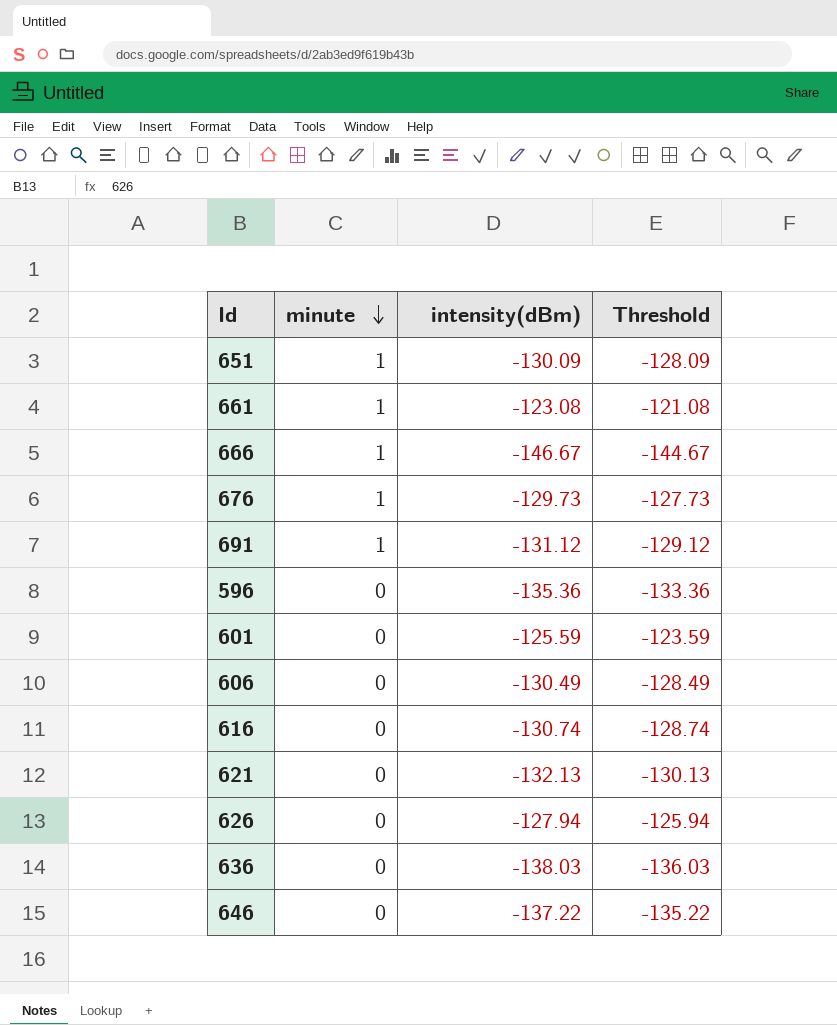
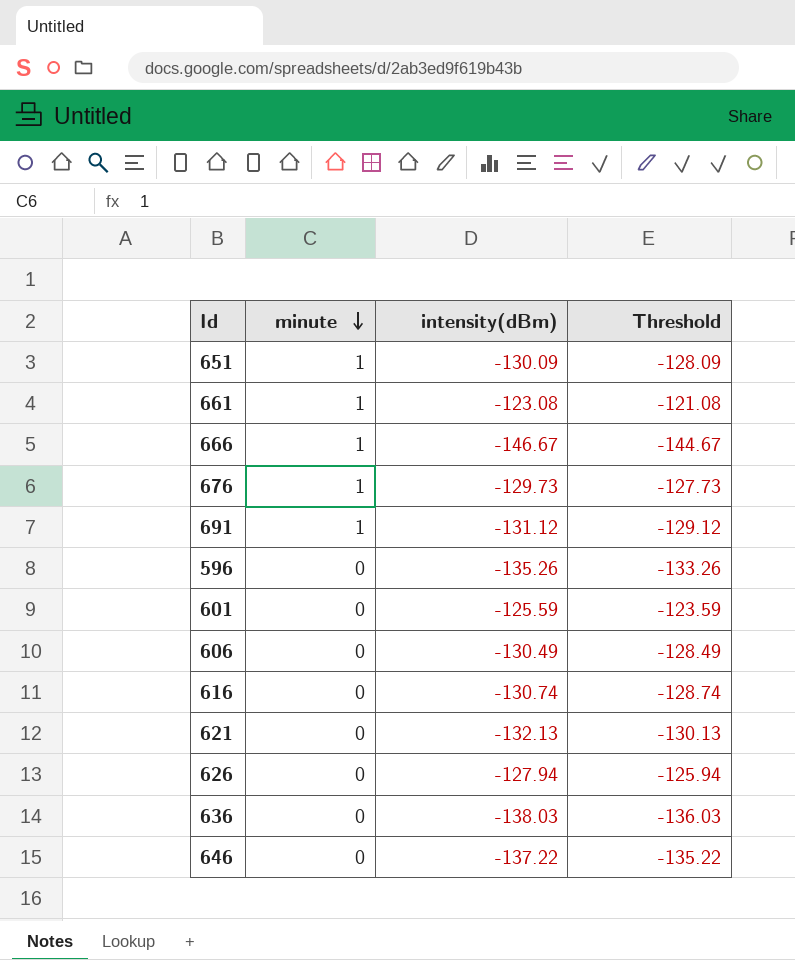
596 | intensity(dBm): -135.36 -> -135.26
596 | Threshold: -133.36 -> -133.26

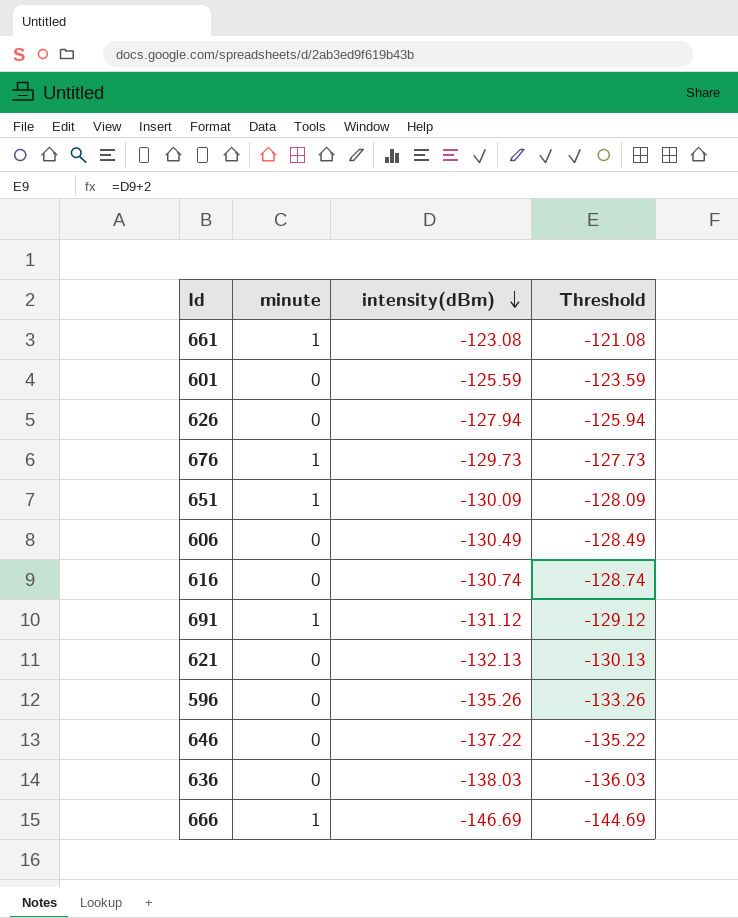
row order: minute descending -> intensity(dBm) descending
666 | intensity(dBm): -146.67 -> -146.69
666 | Threshold: -144.67 -> -144.69

